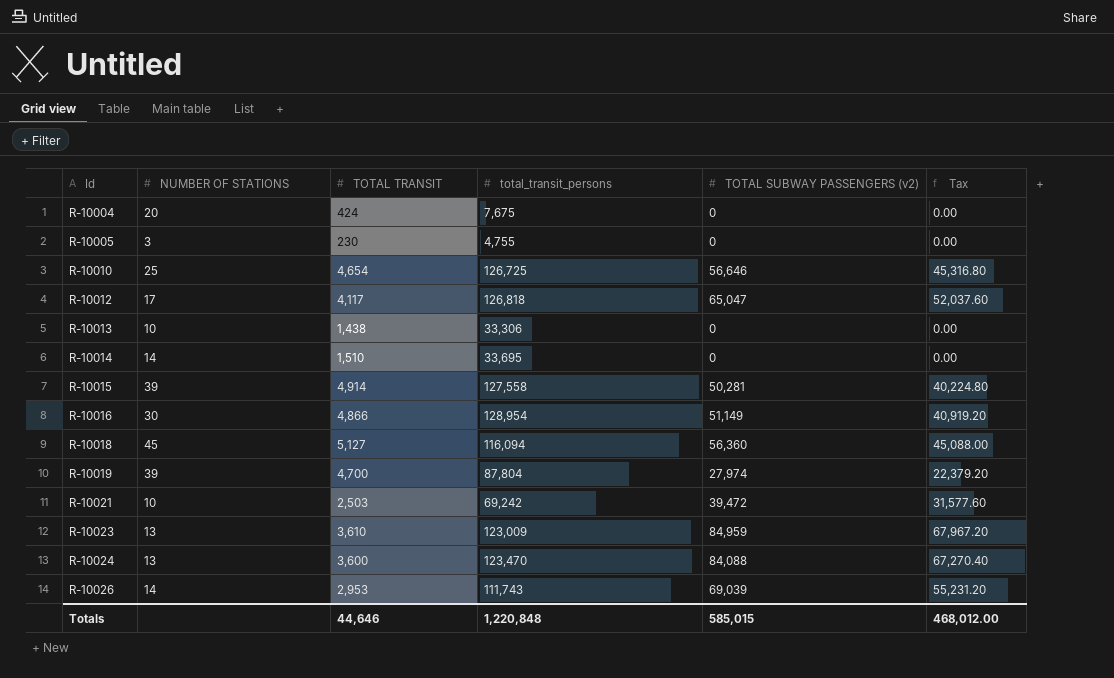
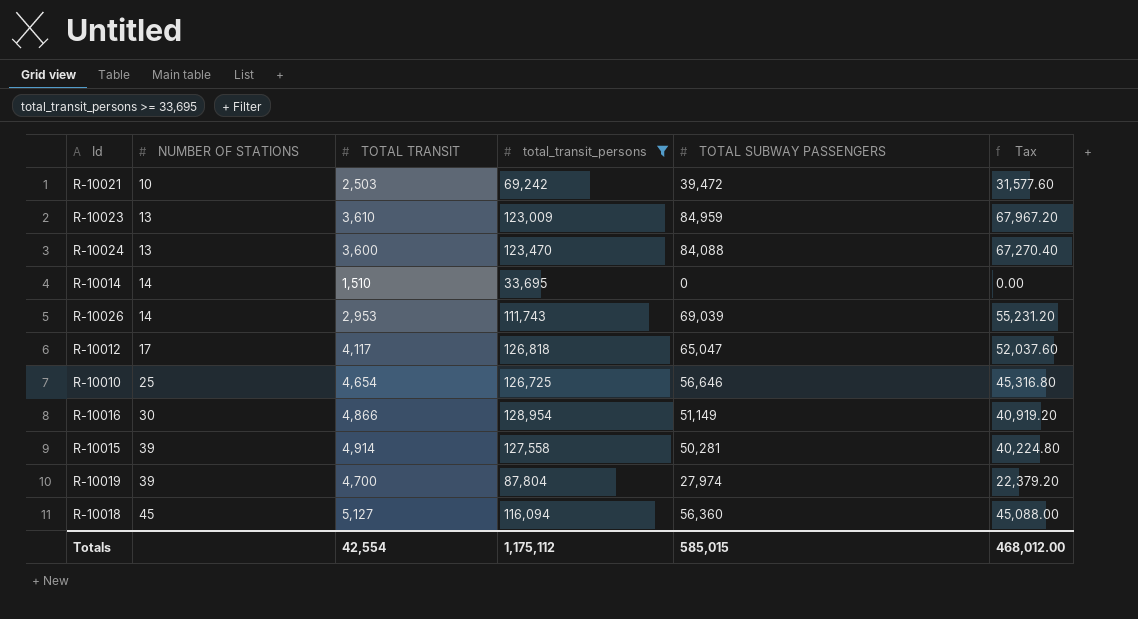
filter: none -> total_transit_persons >= 33,695
row order: Id ascending -> NUMBER OF STATIONS ascending
column name: TOTAL SUBWAY PASSENGERS (v2) -> TOTAL SUBWAY PASSENGERS
Totals | TOTAL TRANSIT: 44,646 -> 42,554
Totals | total_transit_persons: 1,220,848 -> 1,175,112

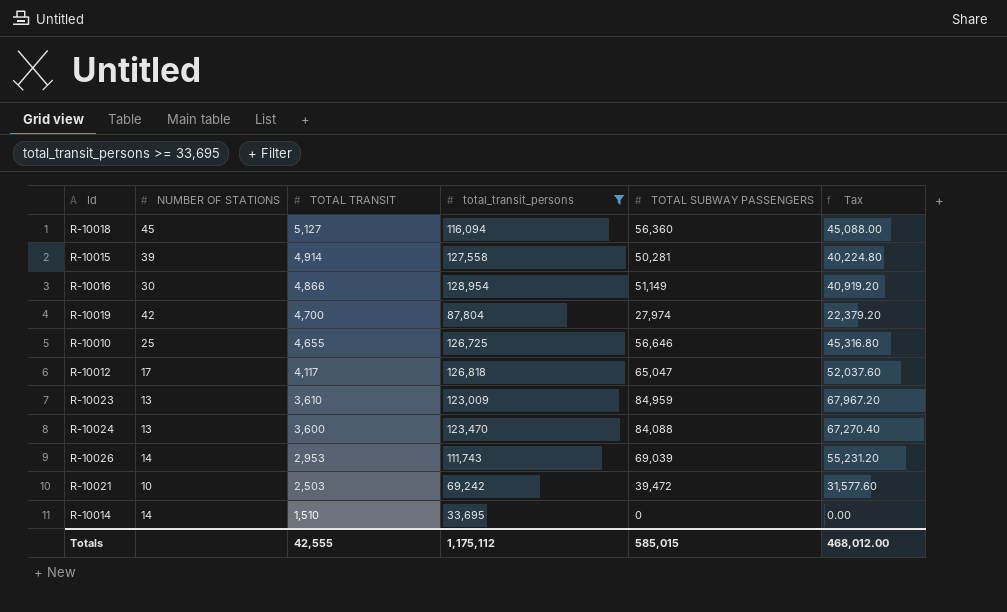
row order: NUMBER OF STATIONS ascending -> TOTAL TRANSIT descending
R-10019 | NUMBER OF STATIONS: 39 -> 42
R-10010 | TOTAL TRANSIT: 4,654 -> 4,655
Totals | TOTAL TRANSIT: 42,554 -> 42,555

